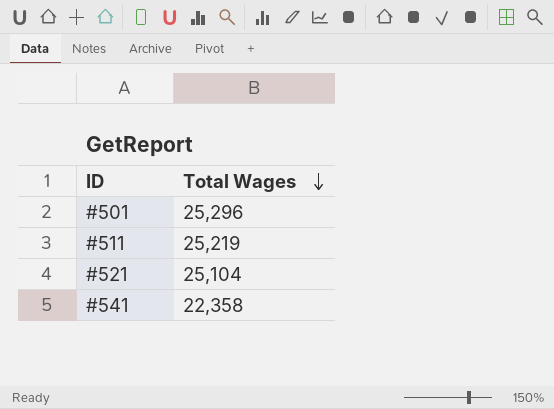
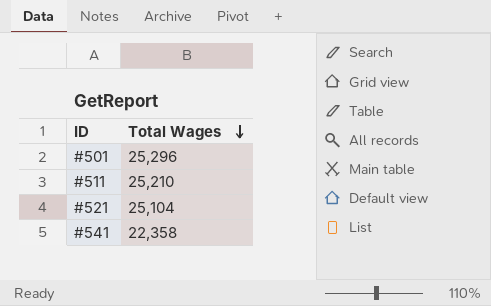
#511 | Total Wages: 25,219 -> 25,210

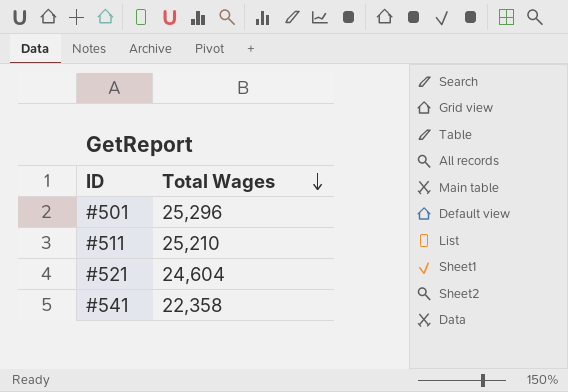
#521 | Total Wages: 25,104 -> 24,604

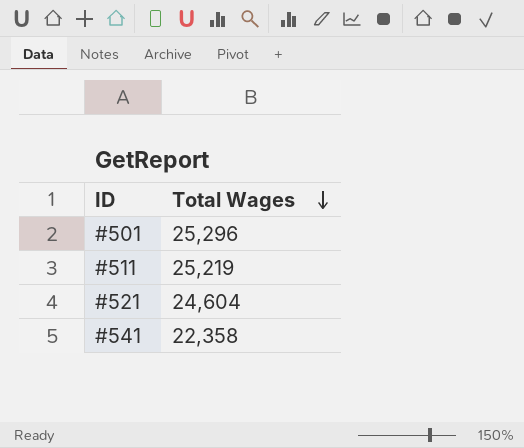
#511 | Total Wages: 25,210 -> 25,219

